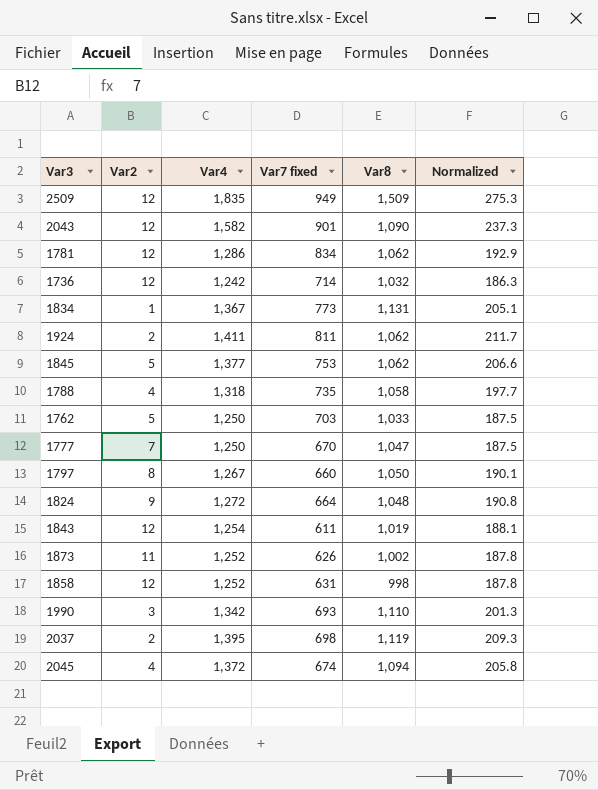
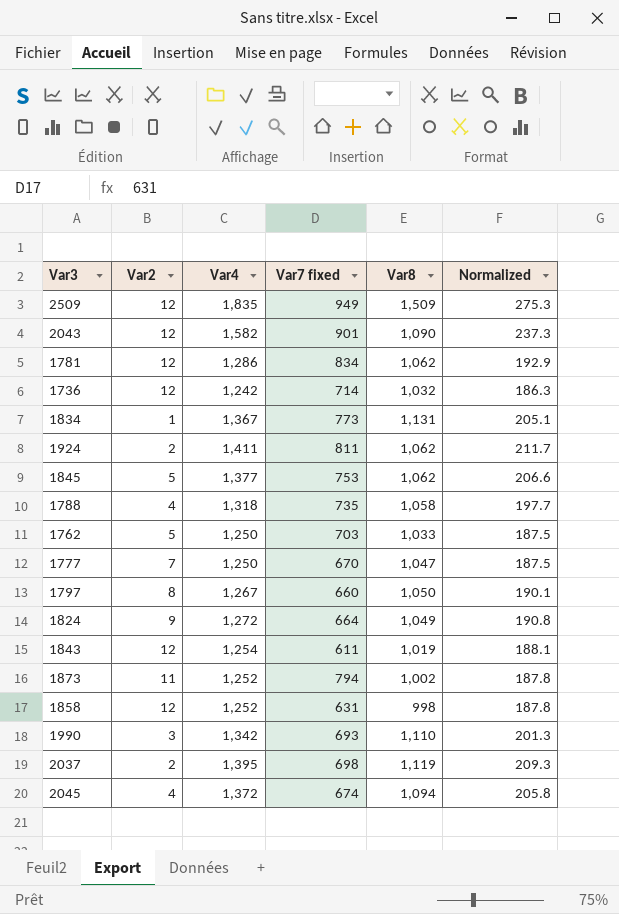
1824 | Var8: 1,048 -> 1,049
1873 | Var7 fixed: 626 -> 794

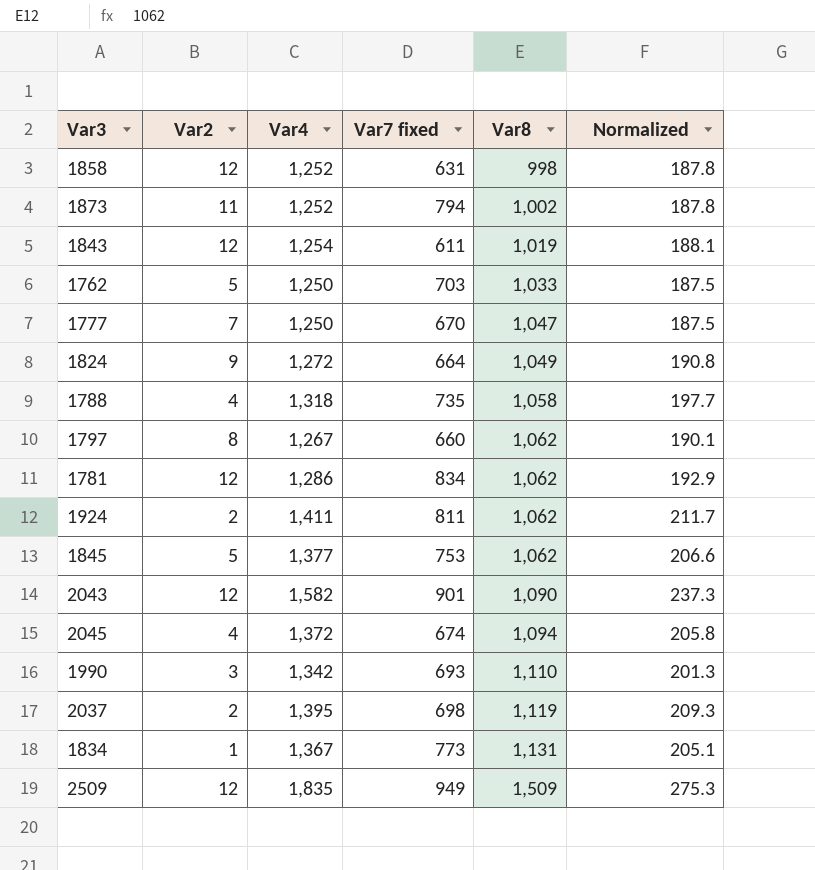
row order: none -> Var8 ascending
row 1736: 12 | 1,242 | 714 | 1,032 | 186.3 -> none
1797 | Var8: 1,050 -> 1,062

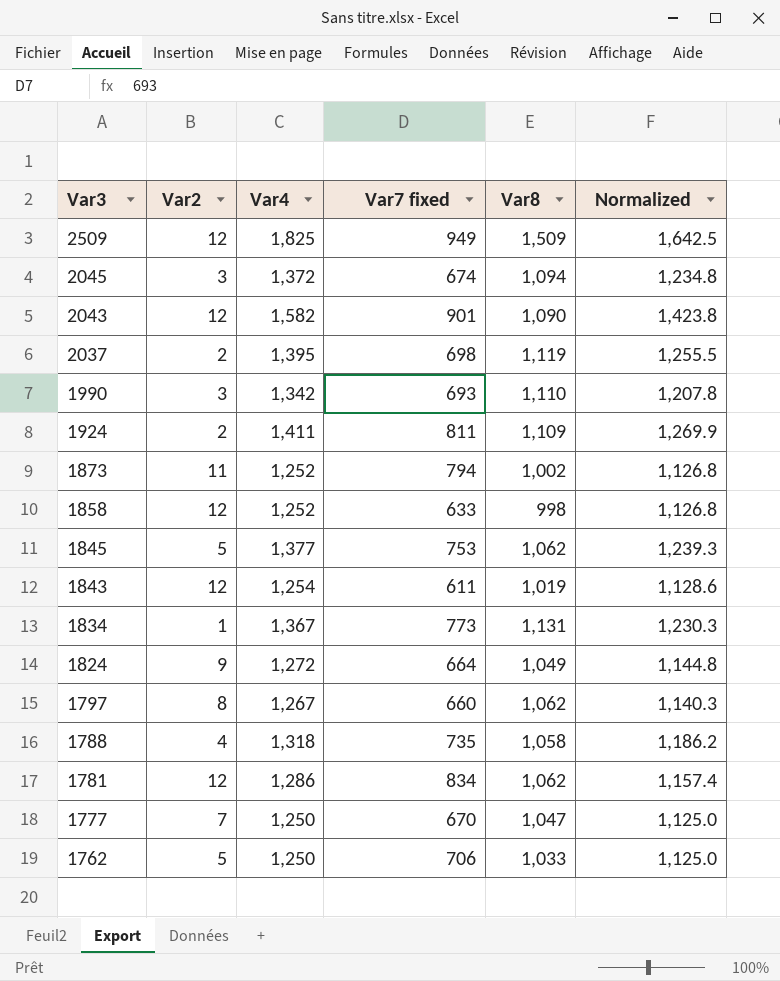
row order: Var8 ascending -> Var3 descending
column Normalized | formula: [Var4] * 0.15 -> [Var4] * 0.9
2509 | Var4: 1,835 -> 1,825
2045 | Var2: 4 -> 3
1924 | Var8: 1,062 -> 1,109
1858 | Var7 fixed: 631 -> 633
1762 | Var7 fixed: 703 -> 706

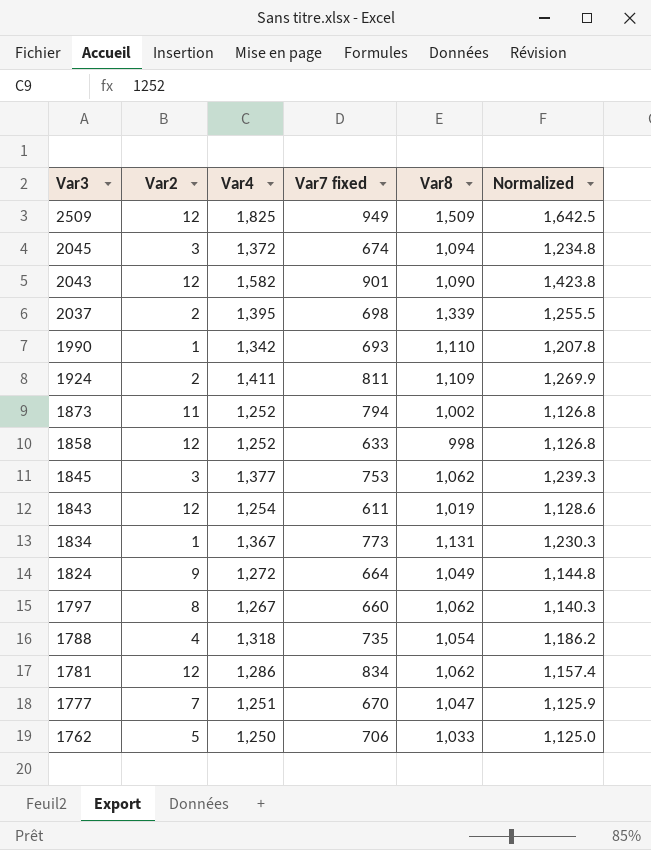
2037 | Var8: 1,119 -> 1,339
1990 | Var2: 3 -> 1
1845 | Var2: 5 -> 3
1788 | Var8: 1,058 -> 1,054
1777 | Var4: 1,250 -> 1,251
1777 | Normalized: 1,125.0 -> 1,125.9

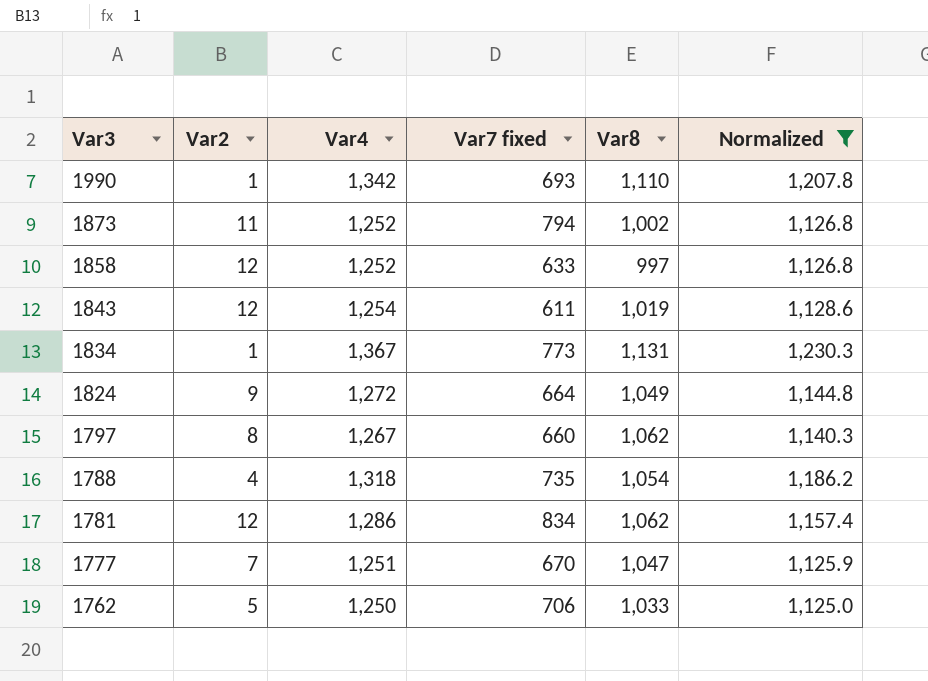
filter: none -> Normalized <= 1,230.3
1858 | Var8: 998 -> 997

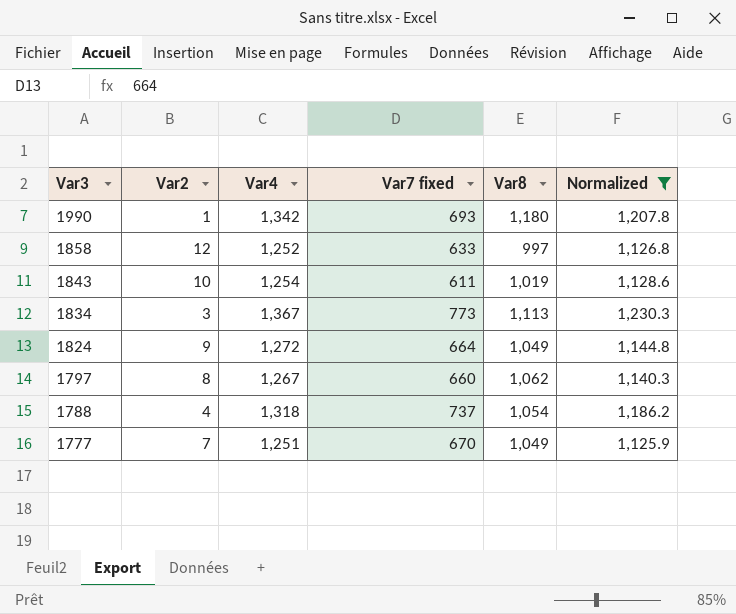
row 1873: 11 | 1,252 | 794 | 1,002 | 1,126.8 -> none
row 1781: 12 | 1,286 | 834 | 1,062 | 1,157.4 -> none
row 1762: 5 | 1,250 | 706 | 1,033 | 1,125.0 -> none
1990 | Var8: 1,110 -> 1,180
1843 | Var2: 12 -> 10
1834 | Var2: 1 -> 3
1834 | Var8: 1,131 -> 1,113
1788 | Var7 fixed: 735 -> 737
1777 | Var8: 1,047 -> 1,049

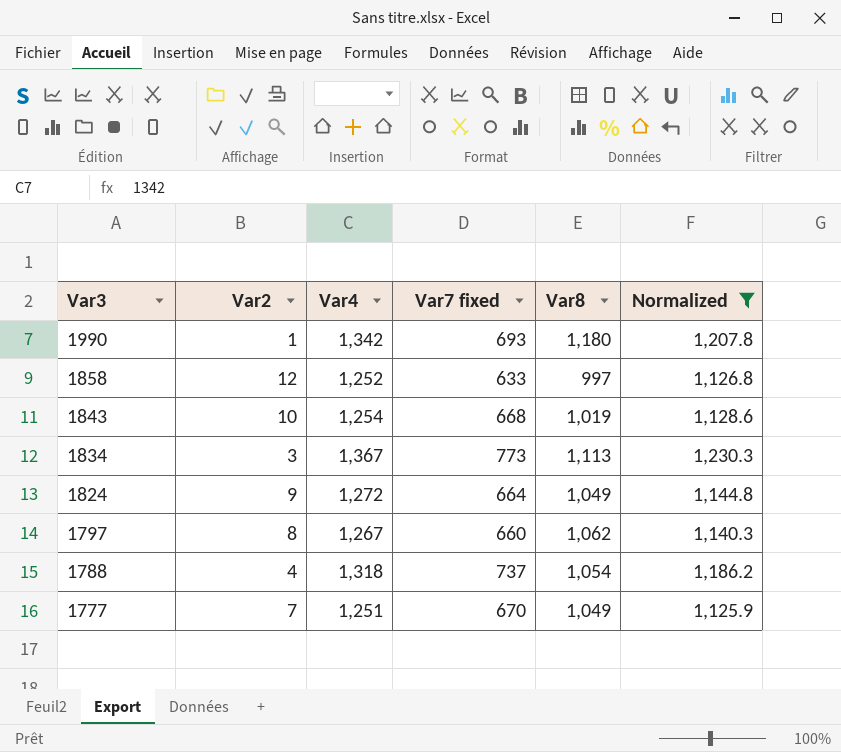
1843 | Var7 fixed: 611 -> 668

